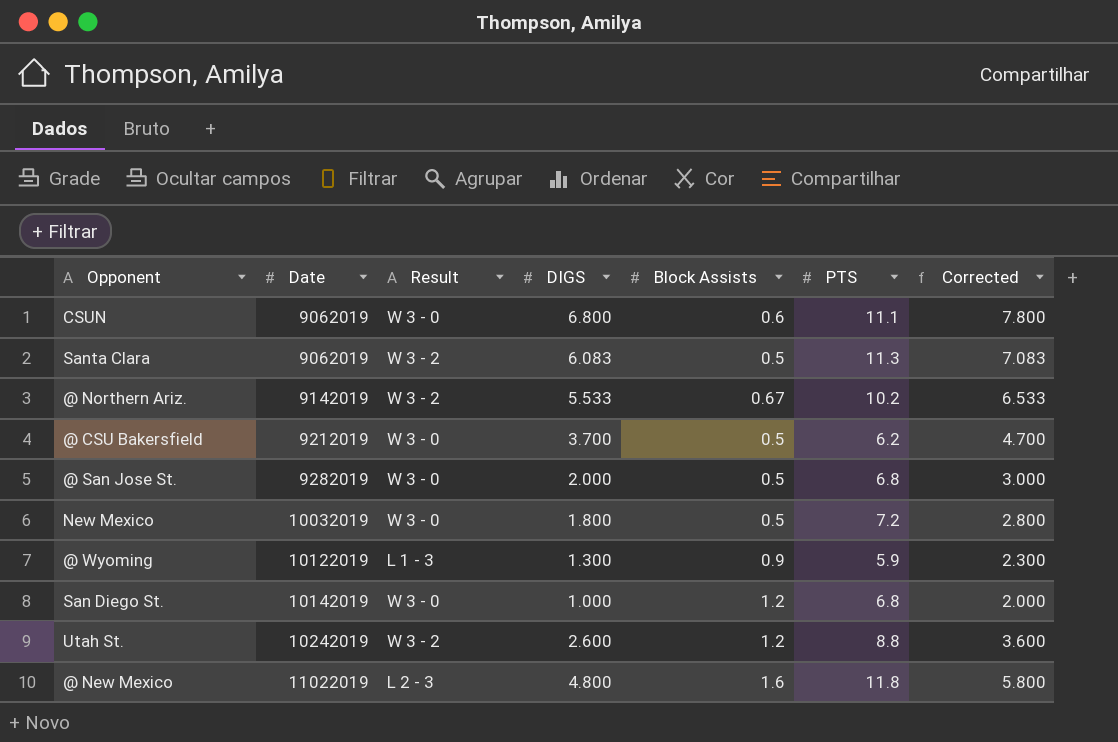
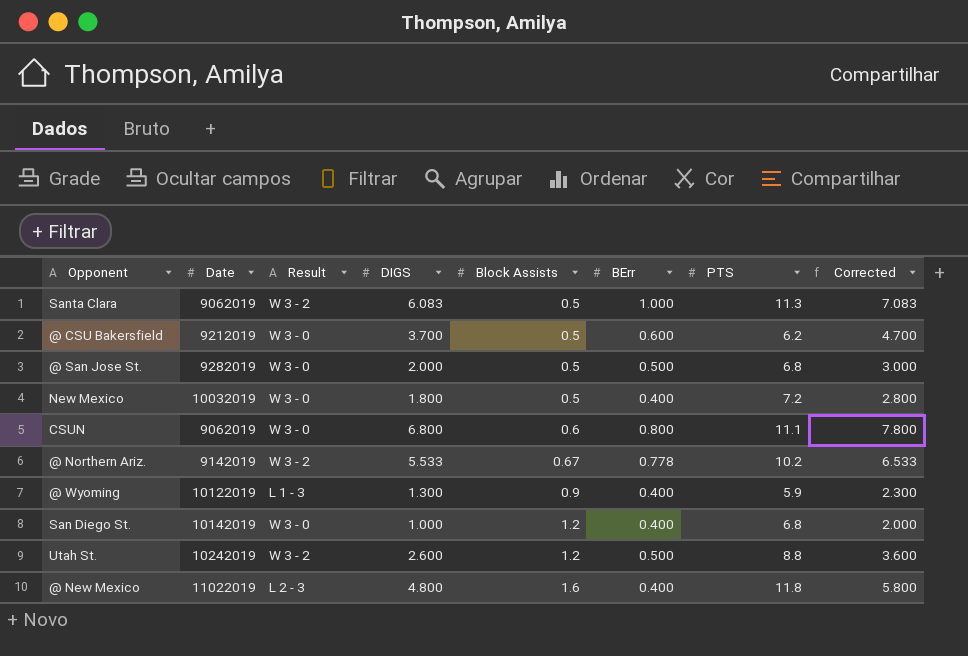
row order: Date ascending -> Block Assists ascending
column BErr | position: none -> 6

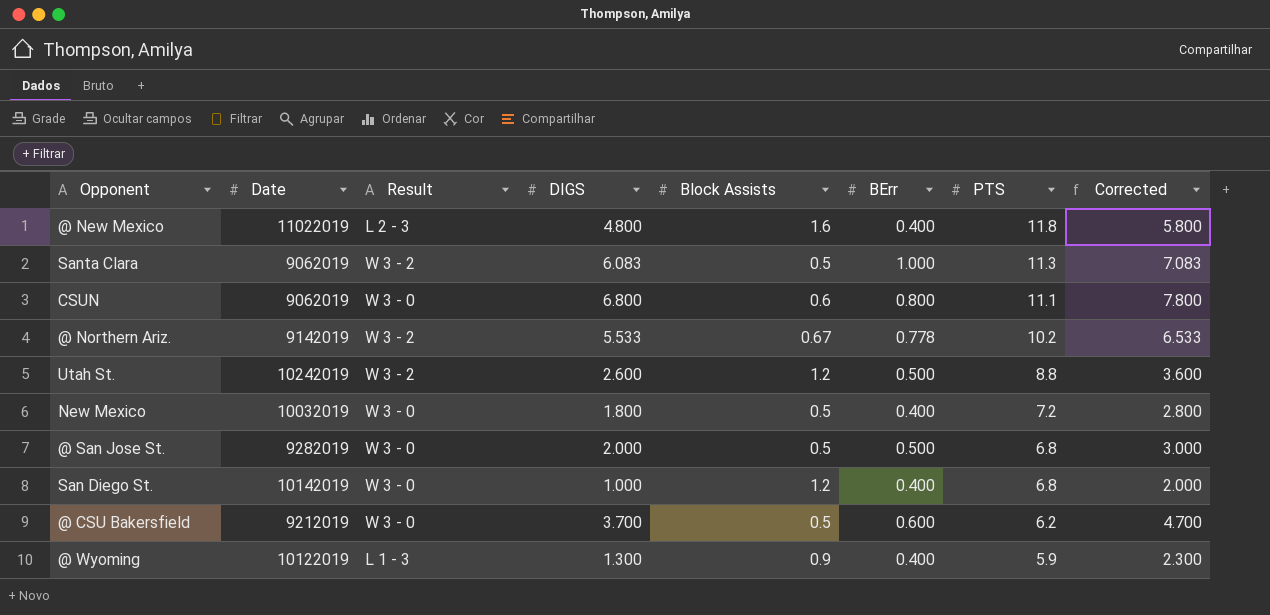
row order: Block Assists ascending -> PTS descending

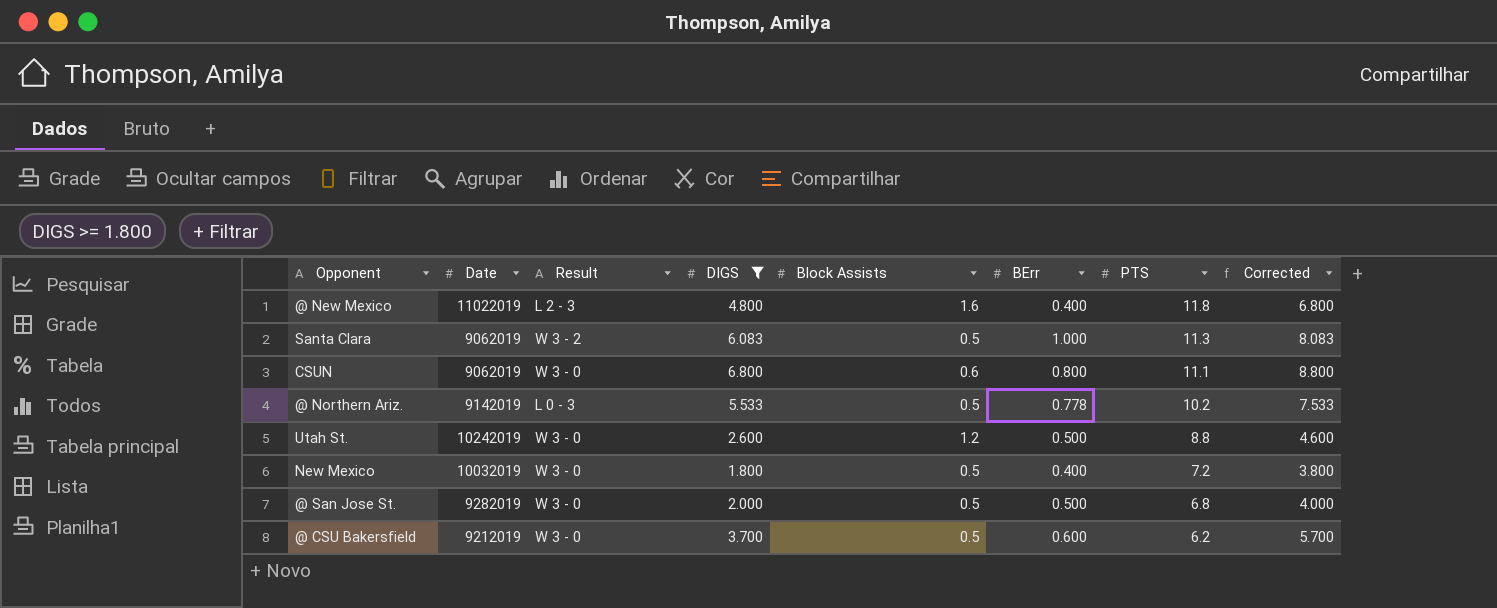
filter: none -> DIGS >= 1.800
column Corrected | formula: [DIGS] + 1 -> [DIGS] + 2
@ Northern Ariz. | Result: W 3 - 2 -> L 0 - 3
@ Northern Ariz. | Block Assists: 0.67 -> 0.5
Utah St. | Result: W 3 - 2 -> W 3 - 0

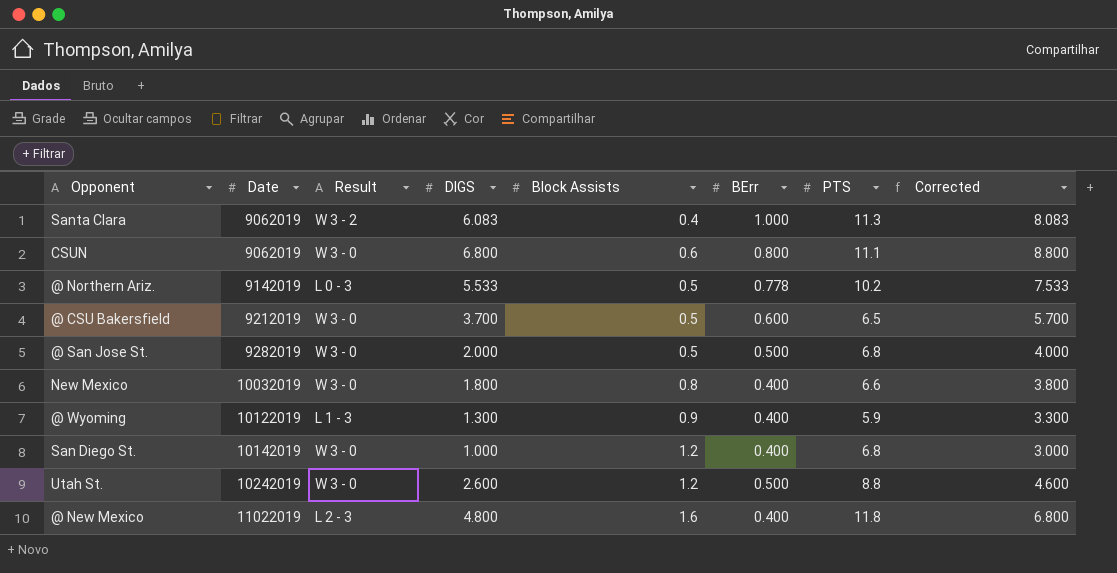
filter: DIGS >= 1.800 -> none
row order: PTS descending -> Date ascending
Santa Clara | Block Assists: 0.5 -> 0.4
@ CSU Bakersfield | PTS: 6.2 -> 6.5
New Mexico | Block Assists: 0.5 -> 0.8
New Mexico | PTS: 7.2 -> 6.6

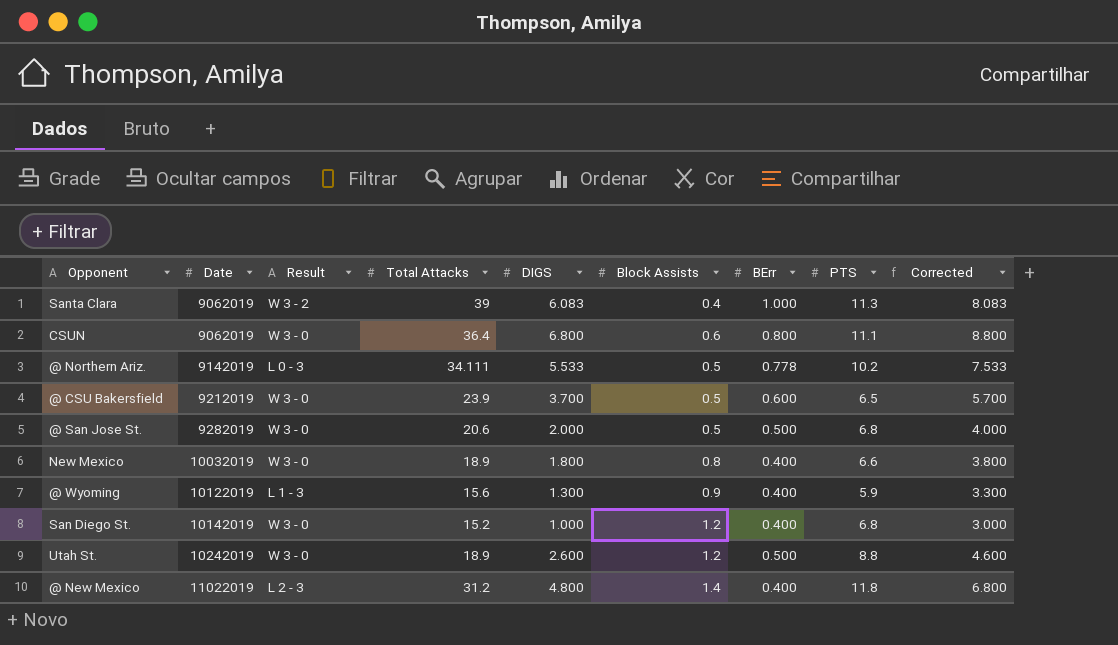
column Total Attacks | position: none -> 4
@ New Mexico | Block Assists: 1.6 -> 1.4

